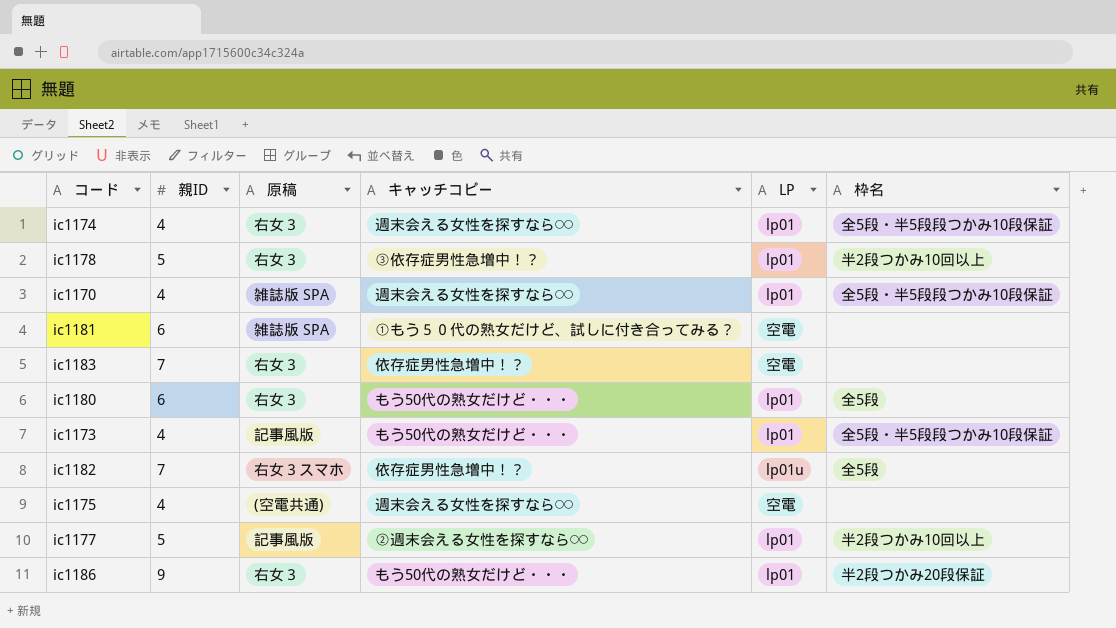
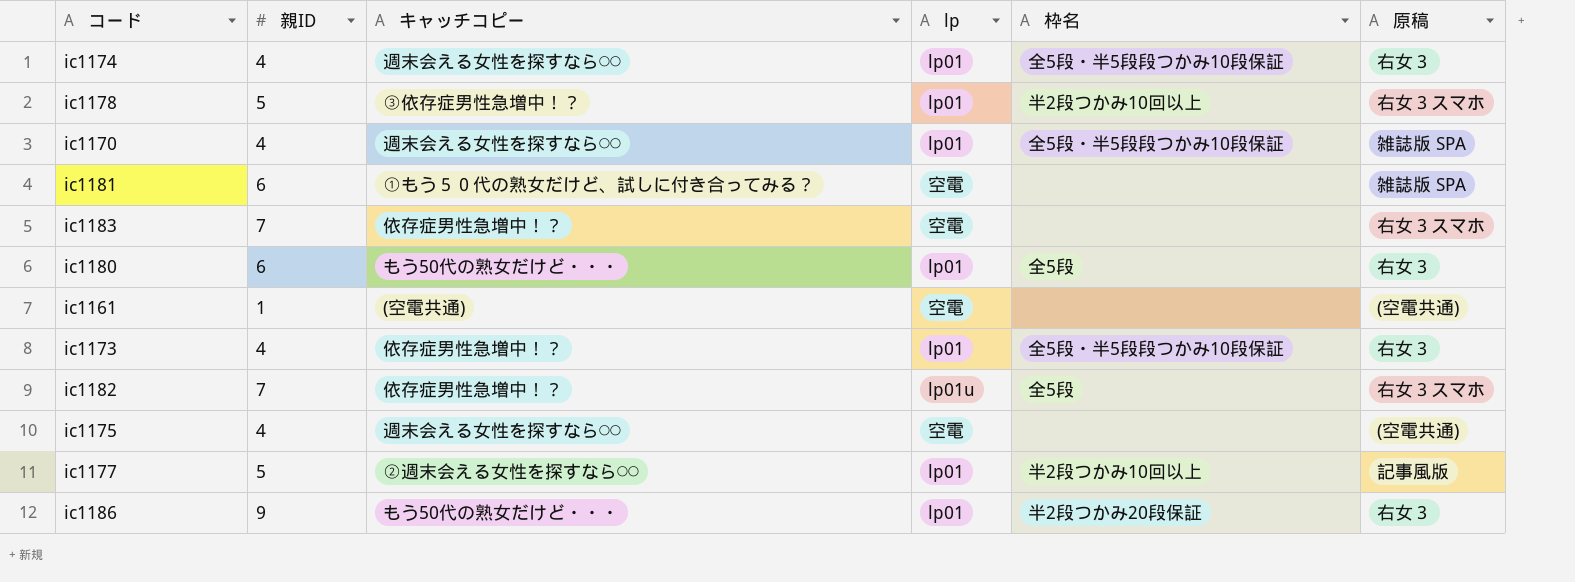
column name: LP -> lp
column 原稿 | position: 3 -> 6
ic1178 | 原稿: 右女３ -> 右女３スマホ
ic1183 | 原稿: 右女３ -> 右女３スマホ
row ic1161: none -> 1 | (空電共通) | 空電 | none | (空電共通)
ic1173 | キャッチコピー: もう50代の熟女だけど・・・ -> 依存症男性急増中！？
ic1173 | 原稿: 記事風版 -> 右女３

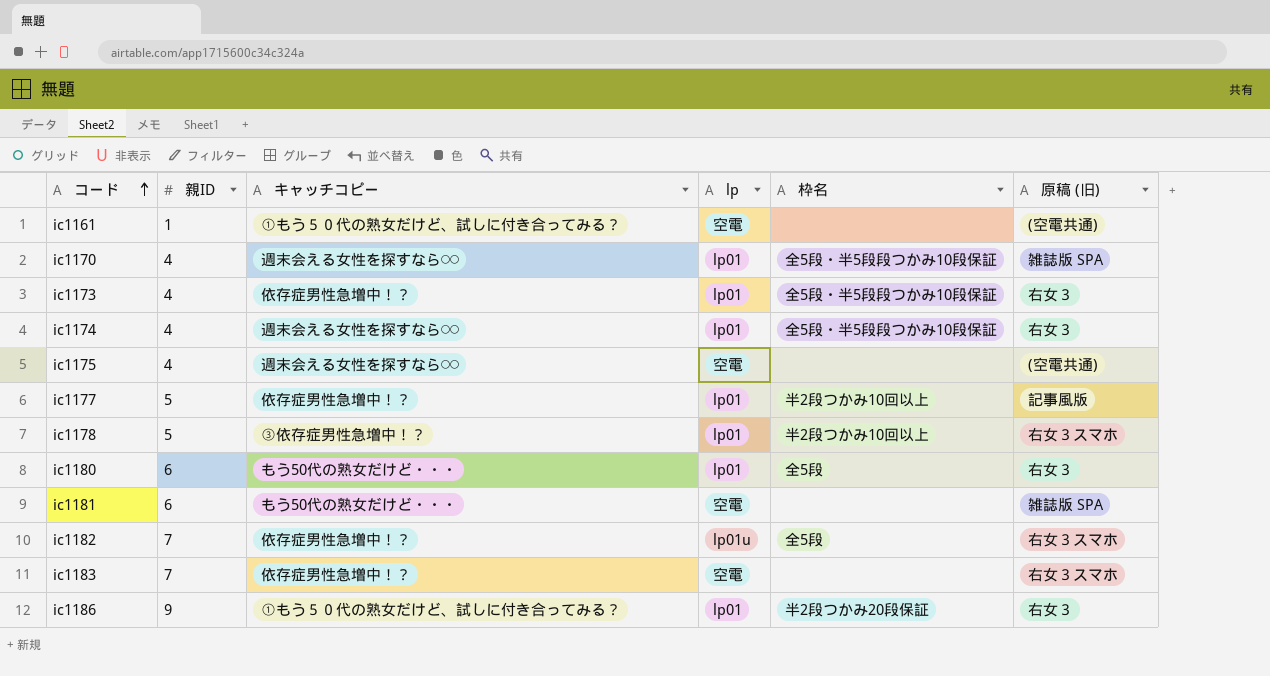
row order: none -> コード ascending
column name: 原稿 -> 原稿 (旧)
ic1161 | キャッチコピー: (空電共通) -> ①もう５０代の熟女だけど、試しに付き合ってみる？
ic1177 | キャッチコピー: ②週末会える女性を探すなら◯◯ -> 依存症男性急増中！？
ic1181 | キャッチコピー: ①もう５０代の熟女だけど、試しに付き合ってみる？ -> もう50代の熟女だけど・・・
ic1186 | キャッチコピー: もう50代の熟女だけど・・・ -> ①もう５０代の熟女だけど、試しに付き合ってみる？

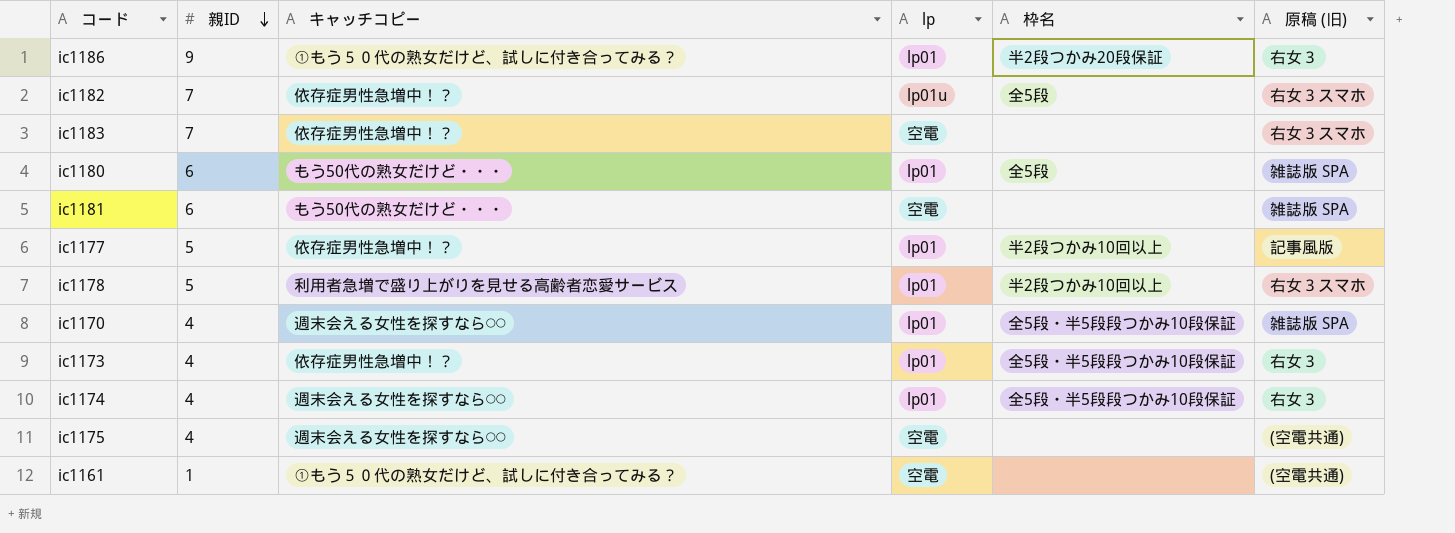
row order: コード ascending -> 親ID descending
ic1180 | 原稿 (旧): 右女３ -> 雑誌版 SPA
ic1178 | キャッチコピー: ③依存症男性急増中！？ -> 利用者急増で盛り上がりを見せる高齢者恋愛サービス

